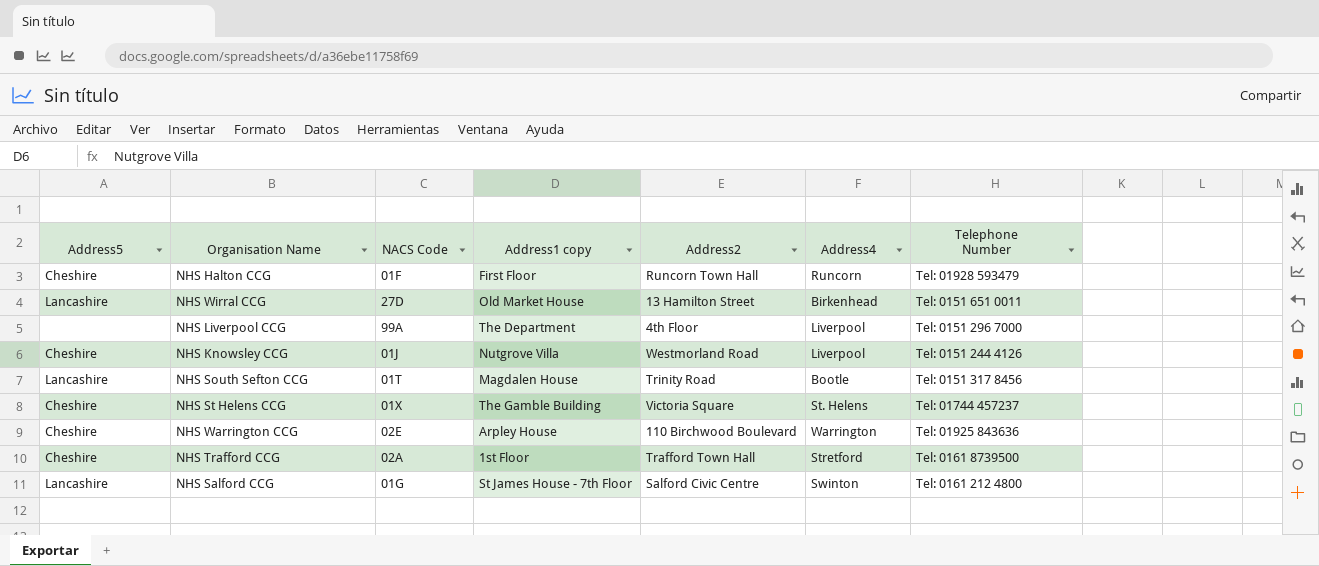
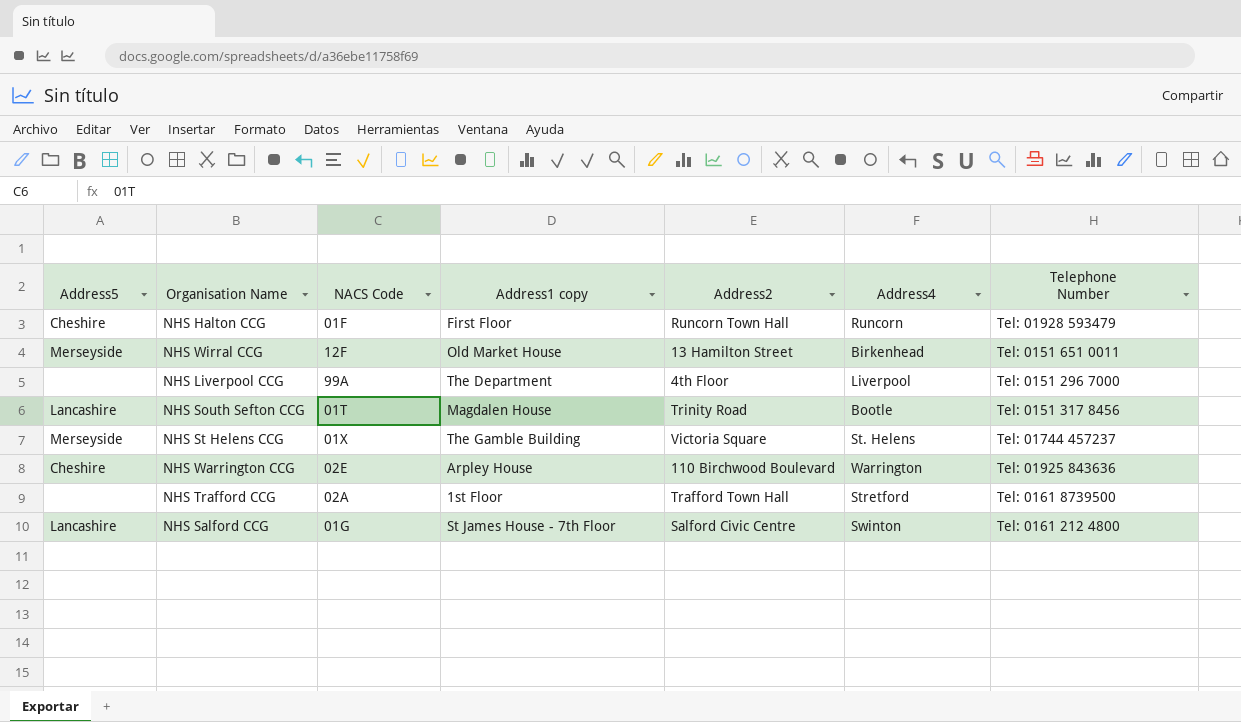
row NHS Knowsley CCG: Cheshire | 01J | Nutgrove Villa | Westmorland Road | Liverpool | Tel: 0151 244 4126 -> none
NHS Wirral CCG | Address5: Lancashire -> Merseyside
NHS Wirral CCG | NACS Code: 27D -> 12F
NHS St Helens CCG | Address5: Cheshire -> Merseyside
NHS Trafford CCG | Address5: Cheshire -> none

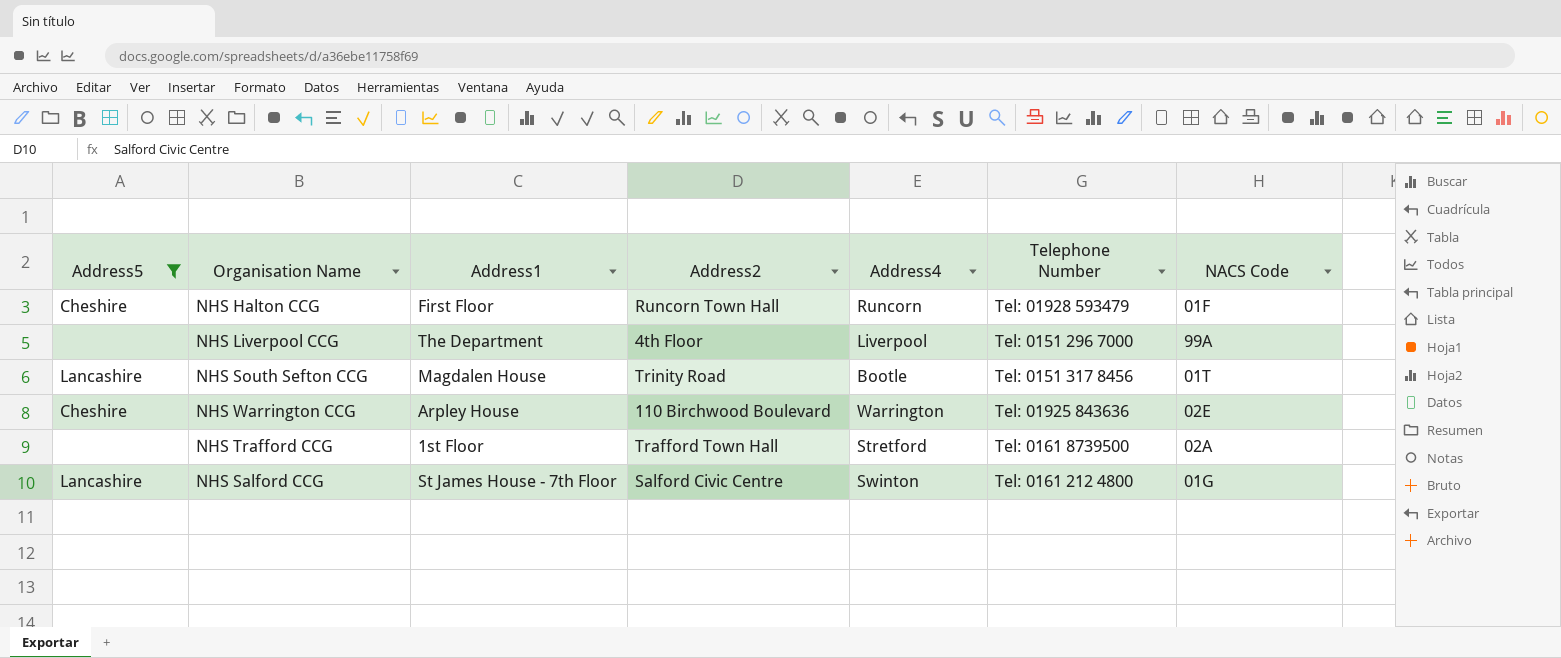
filter: none -> Address5 != Merseyside
column name: Address1 copy -> Address1
column NACS Code | position: 3 -> 7

